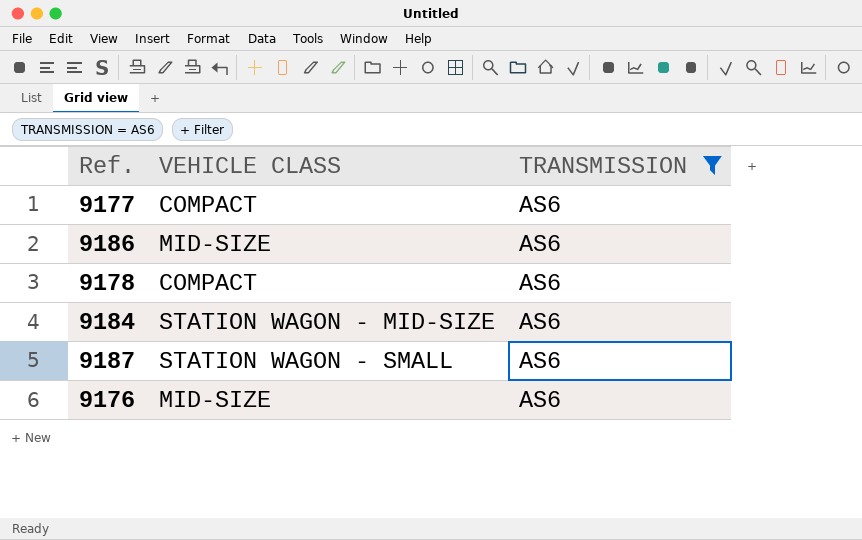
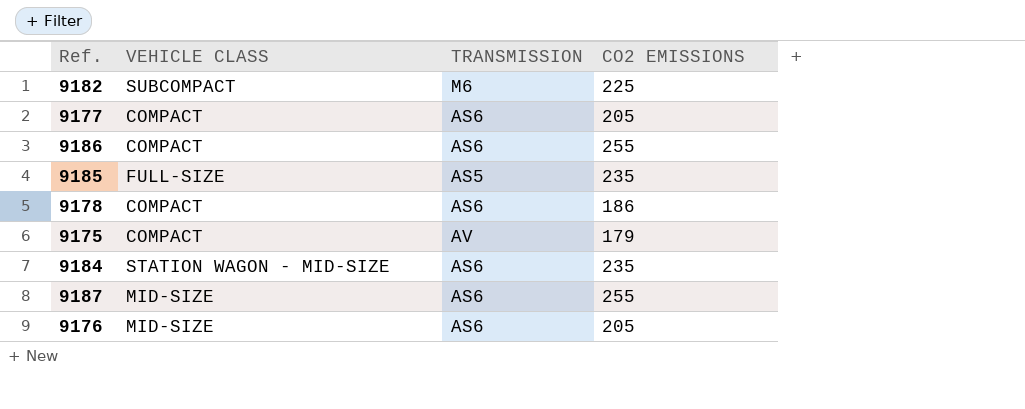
filter: TRANSMISSION = AS6 -> none
column CO2 EMISSIONS | position: none -> 4
9186 | VEHICLE CLASS: MID-SIZE -> COMPACT
9187 | VEHICLE CLASS: STATION WAGON - SMALL -> MID-SIZE

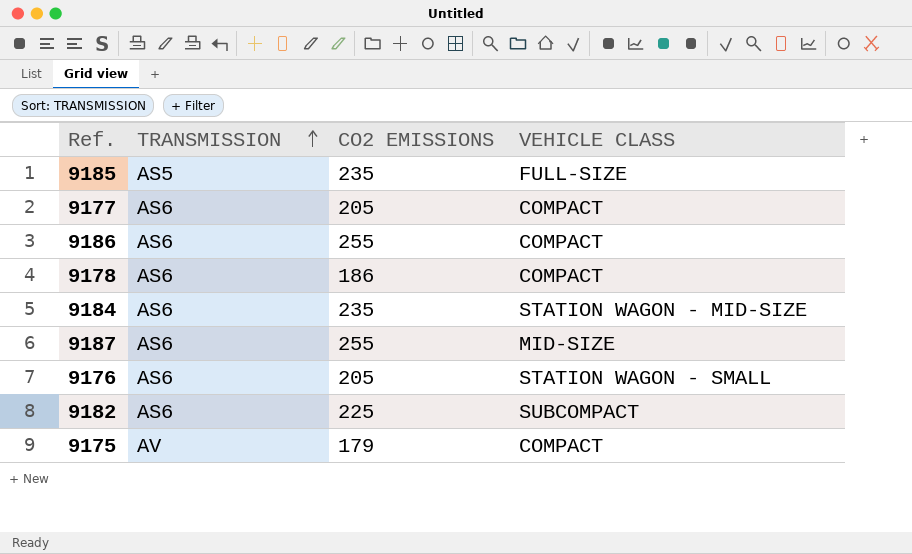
row order: none -> TRANSMISSION ascending
column VEHICLE CLASS | position: 2 -> 4
9176 | VEHICLE CLASS: MID-SIZE -> STATION WAGON - SMALL
9182 | TRANSMISSION: M6 -> AS6

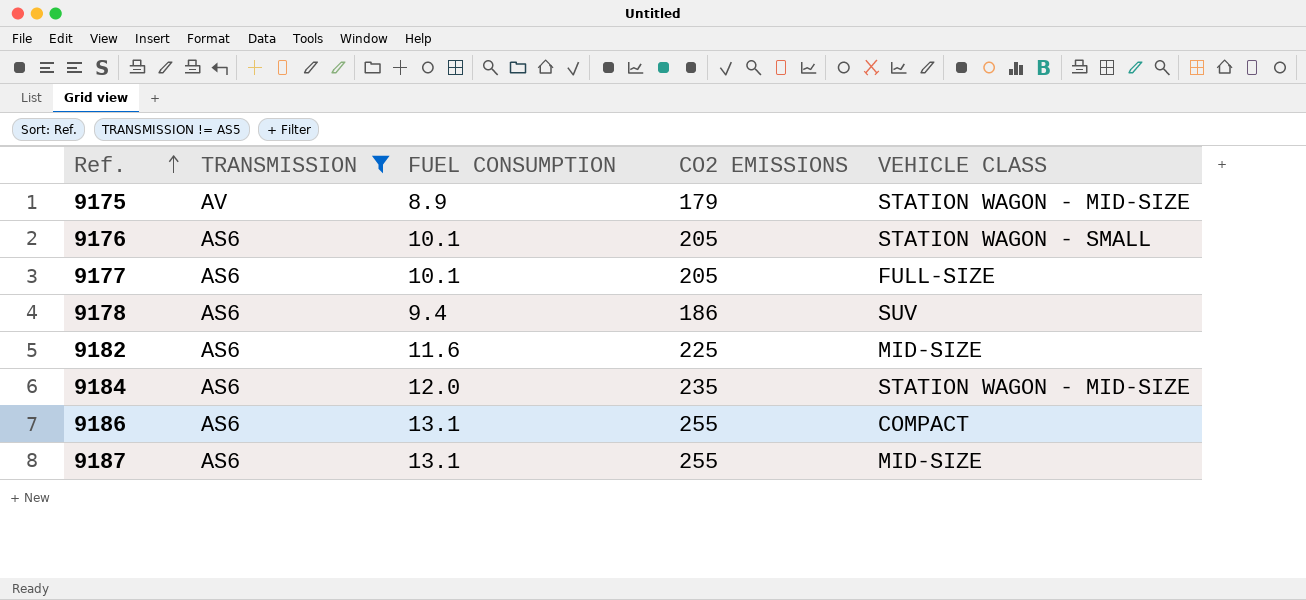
filter: none -> TRANSMISSION != AS5
row order: TRANSMISSION ascending -> Ref. ascending
column FUEL CONSUMPTION | position: none -> 3
9175 | VEHICLE CLASS: COMPACT -> STATION WAGON - MID-SIZE
9177 | VEHICLE CLASS: COMPACT -> FULL-SIZE
9178 | VEHICLE CLASS: COMPACT -> SUV
9182 | VEHICLE CLASS: SUBCOMPACT -> MID-SIZE

